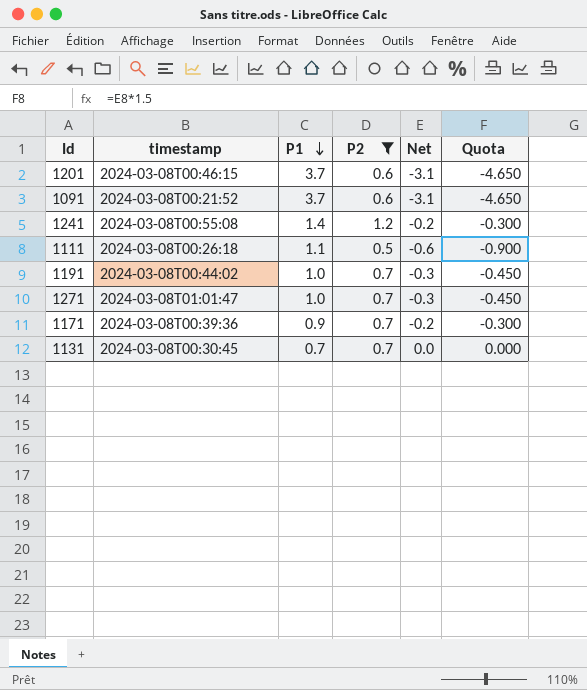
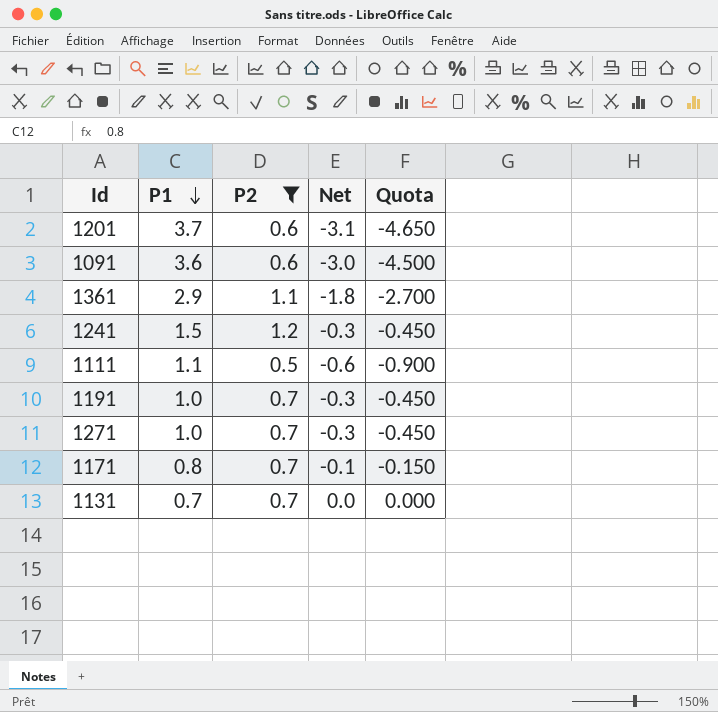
column timestamp | position: 2 -> none
1091 | P1: 3.7 -> 3.6
1091 | Net: -3.1 -> -3.0
1091 | Quota: -4.650 -> -4.500
row 1361: none -> 2.9 | 1.1 | -1.8 | -2.700
1241 | P1: 1.4 -> 1.5
1241 | Net: -0.2 -> -0.3
1241 | Quota: -0.300 -> -0.450
1171 | P1: 0.9 -> 0.8
1171 | Net: -0.2 -> -0.1
1171 | Quota: -0.300 -> -0.150

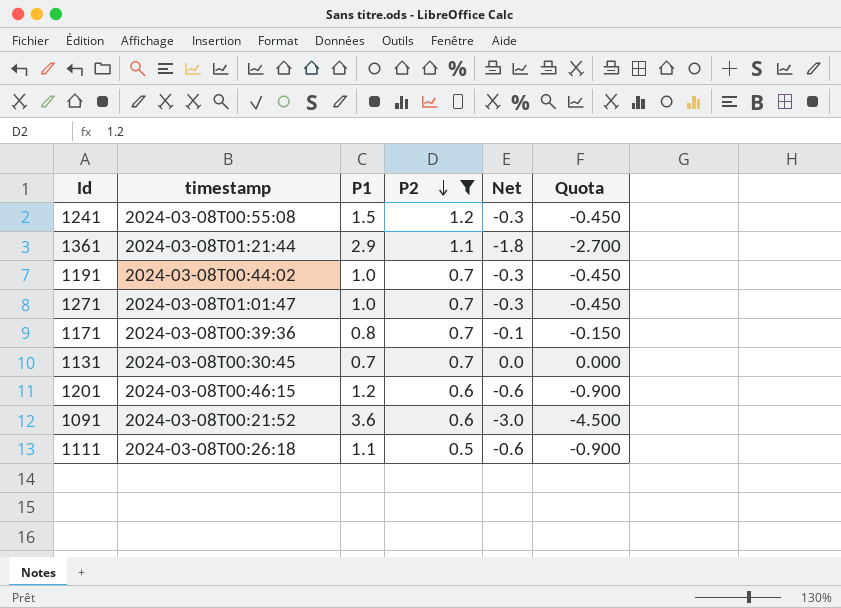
row order: P1 descending -> P2 descending
column timestamp | position: none -> 2
1201 | P1: 3.7 -> 1.2
1201 | Net: -3.1 -> -0.6
1201 | Quota: -4.650 -> -0.900

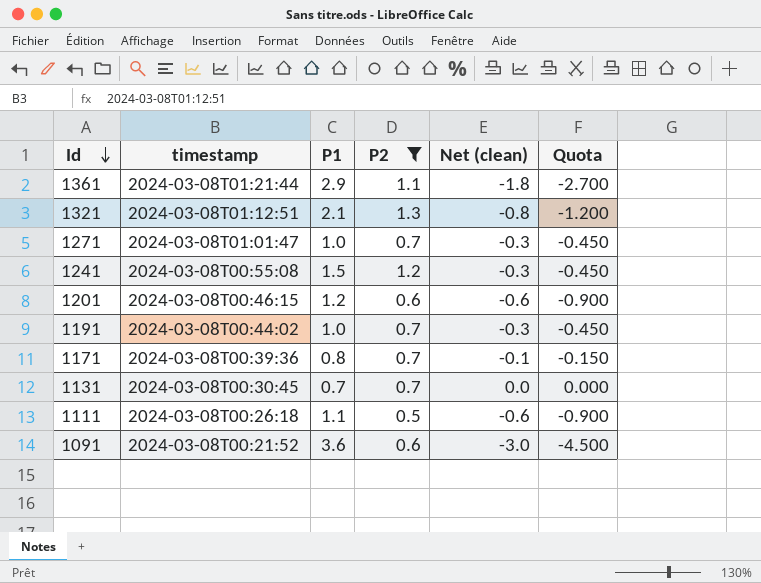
row order: P2 descending -> Id descending
column name: Net -> Net (clean)
row 1321: none -> 2024-03-08T01:12:51 | 2.1 | 1.3 | -0.8 | -1.200

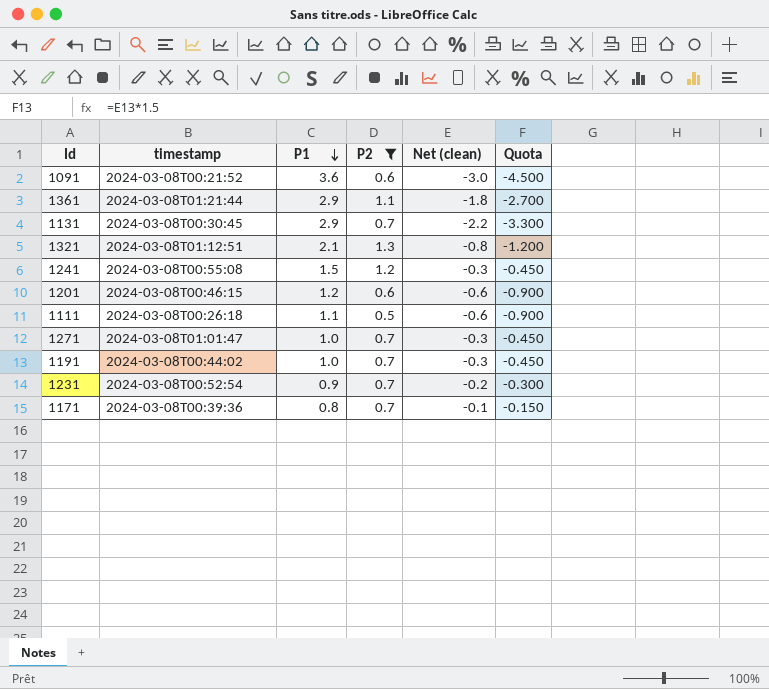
row order: Id descending -> P1 descending
1131 | P1: 0.7 -> 2.9
1131 | Net (clean): 0.0 -> -2.2
1131 | Quota: 0.000 -> -3.300
row 1231: none -> 2024-03-08T00:52:54 | 0.9 | 0.7 | -0.2 | -0.300

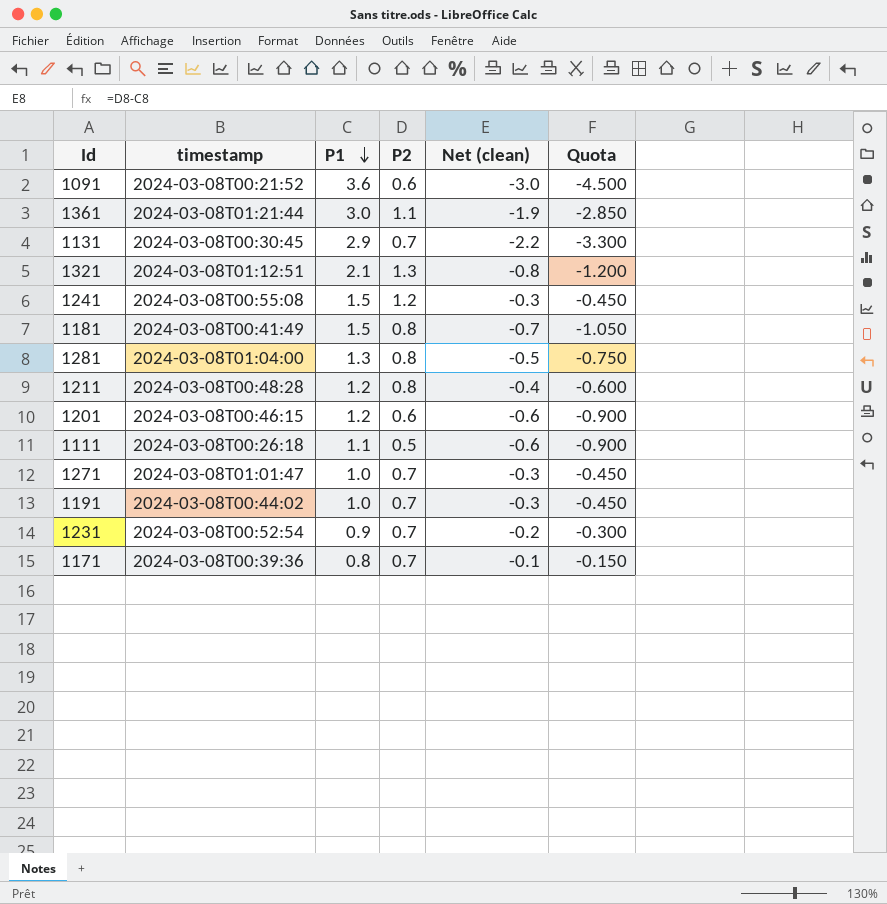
filter: P2 != 0.8 -> none
1361 | P1: 2.9 -> 3.0
1361 | Net (clean): -1.8 -> -1.9
1361 | Quota: -2.700 -> -2.850

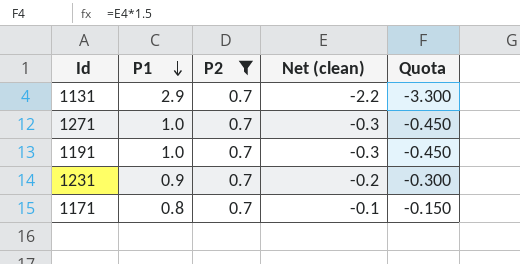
filter: none -> P2 = 0.7
column timestamp | position: 2 -> none

